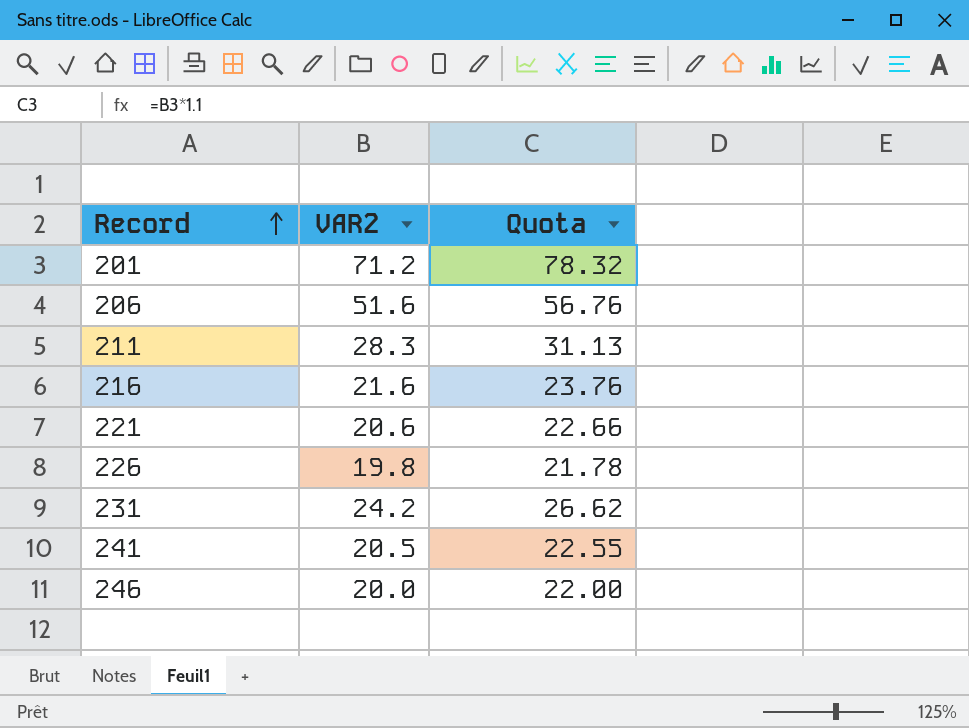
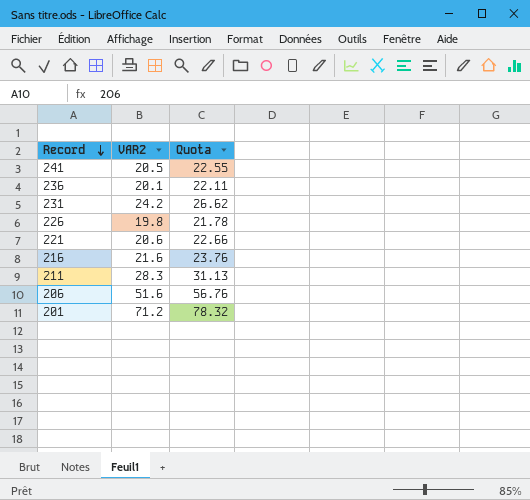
row order: Record ascending -> Record descending
row 246: 20.0 | 22.00 -> none
row 236: none -> 20.1 | 22.11

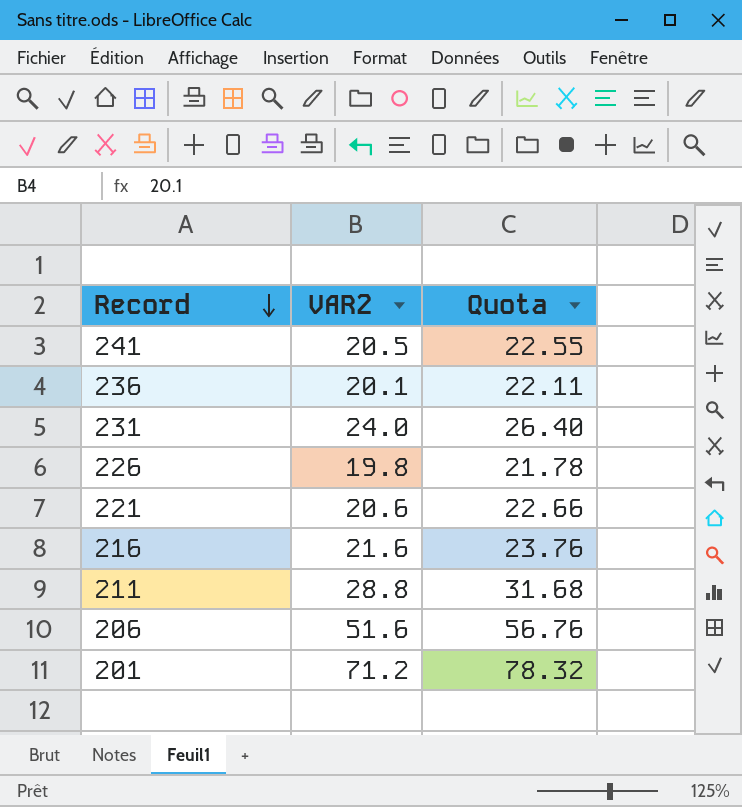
231 | VAR2: 24.2 -> 24.0
231 | Quota: 26.62 -> 26.40
211 | VAR2: 28.3 -> 28.8
211 | Quota: 31.13 -> 31.68

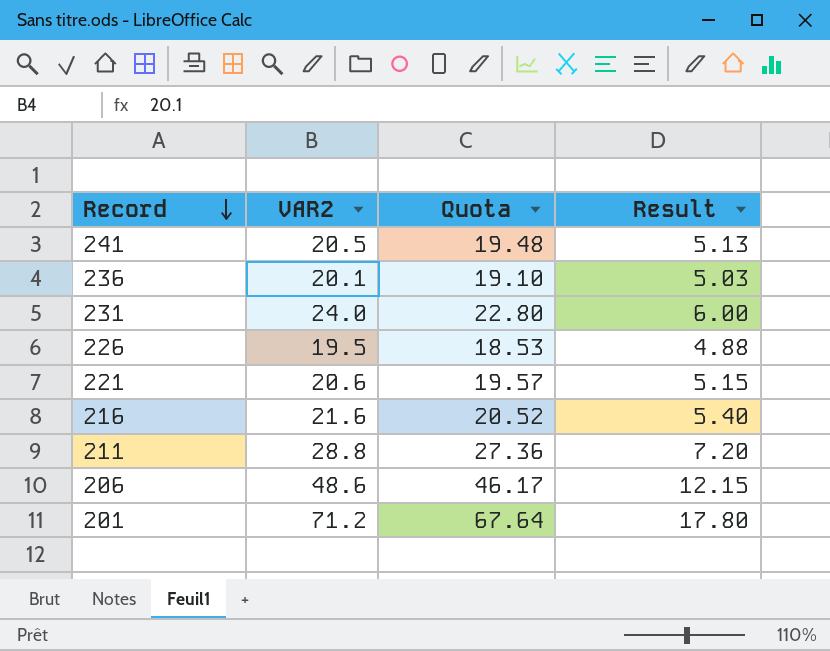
column Quota | formula: [VAR2] * 1.1 -> [VAR2] * 0.95
column Result | formula: none -> [VAR2] * 0.25
226 | VAR2: 19.8 -> 19.5
206 | VAR2: 51.6 -> 48.6

